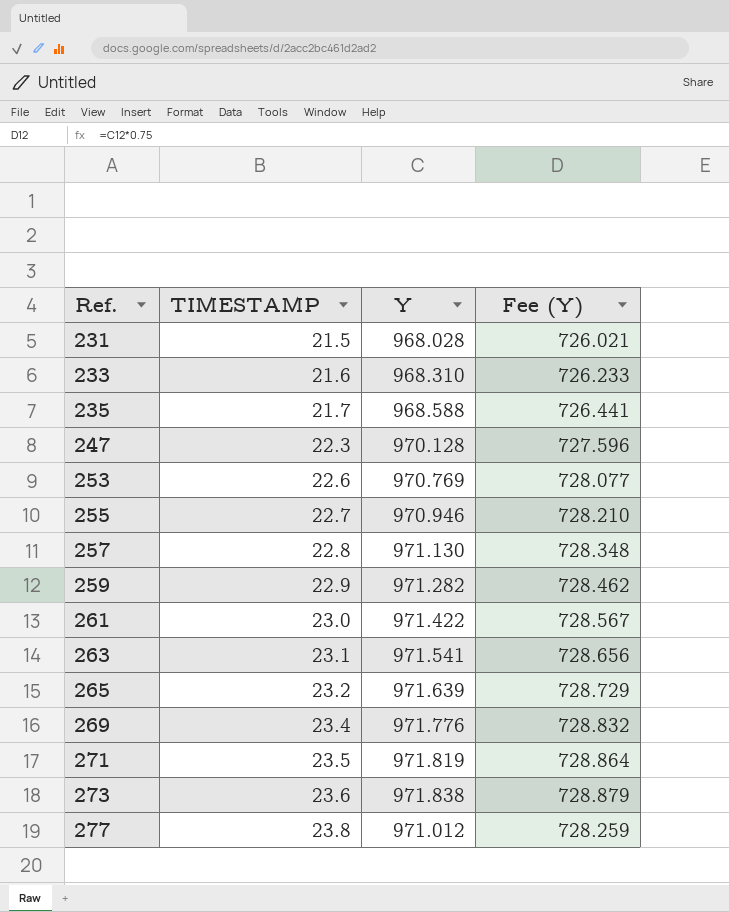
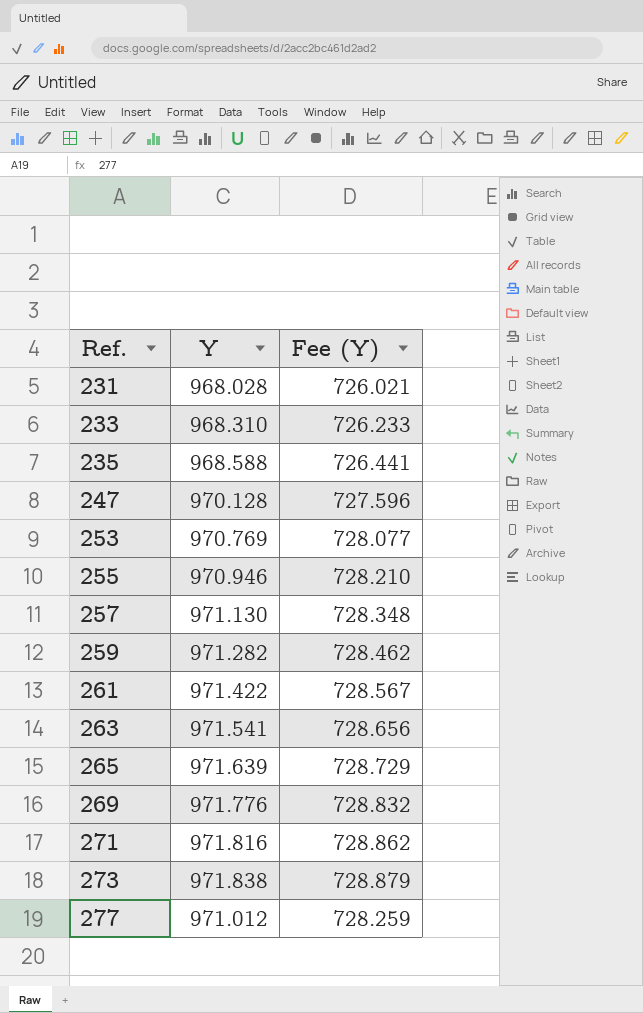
column TIMESTAMP | position: 2 -> none
271 | Y: 971.819 -> 971.816
271 | Fee (Y): 728.864 -> 728.862

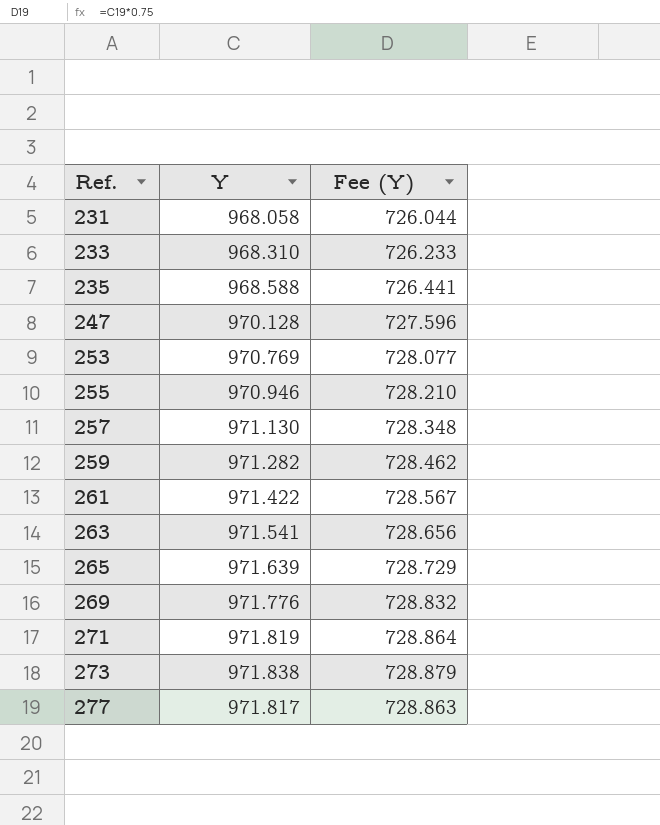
231 | Y: 968.028 -> 968.058
231 | Fee (Y): 726.021 -> 726.044
271 | Y: 971.816 -> 971.819
271 | Fee (Y): 728.862 -> 728.864
277 | Y: 971.012 -> 971.817
277 | Fee (Y): 728.259 -> 728.863

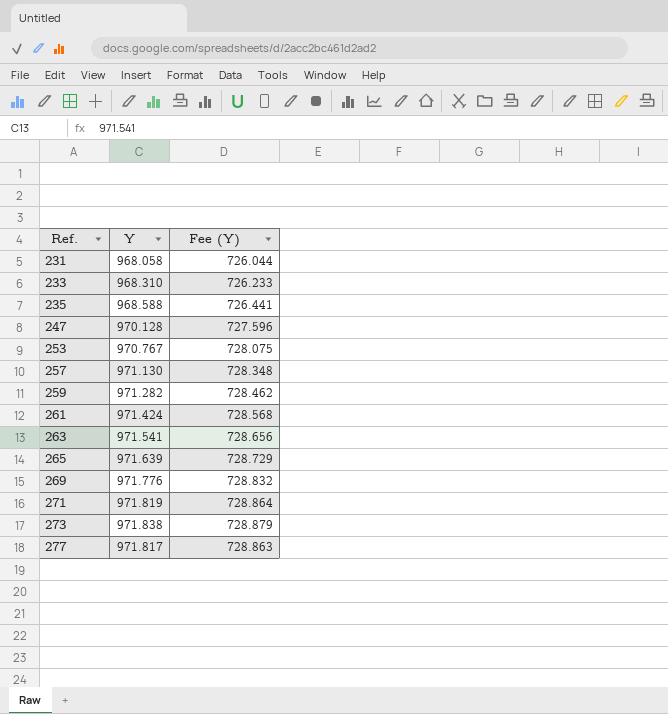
row 255: 970.946 | 728.210 -> none
253 | Y: 970.769 -> 970.767
253 | Fee (Y): 728.077 -> 728.075
261 | Y: 971.422 -> 971.424
261 | Fee (Y): 728.567 -> 728.568

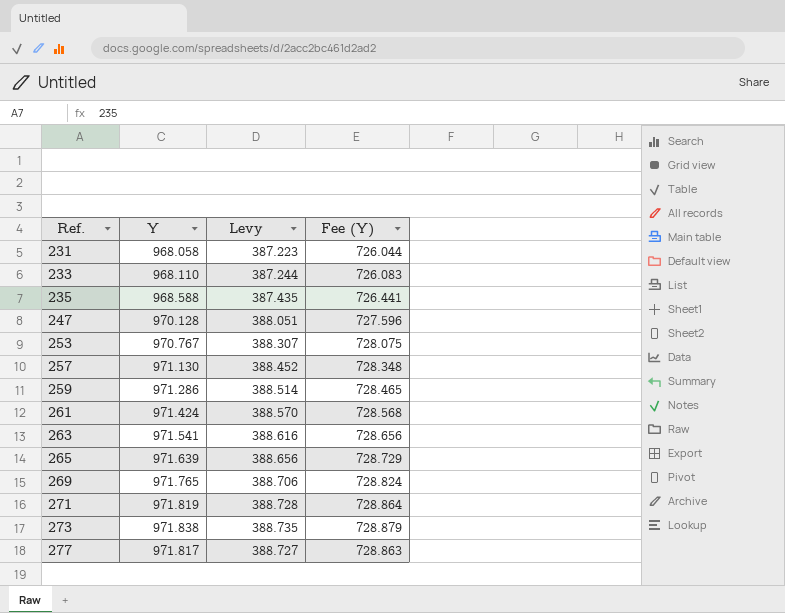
column Levy | formula: none -> [Y] * 0.4
233 | Y: 968.310 -> 968.110
233 | Fee (Y): 726.233 -> 726.083
259 | Y: 971.282 -> 971.286
259 | Fee (Y): 728.462 -> 728.465
269 | Y: 971.776 -> 971.765
269 | Fee (Y): 728.832 -> 728.824

